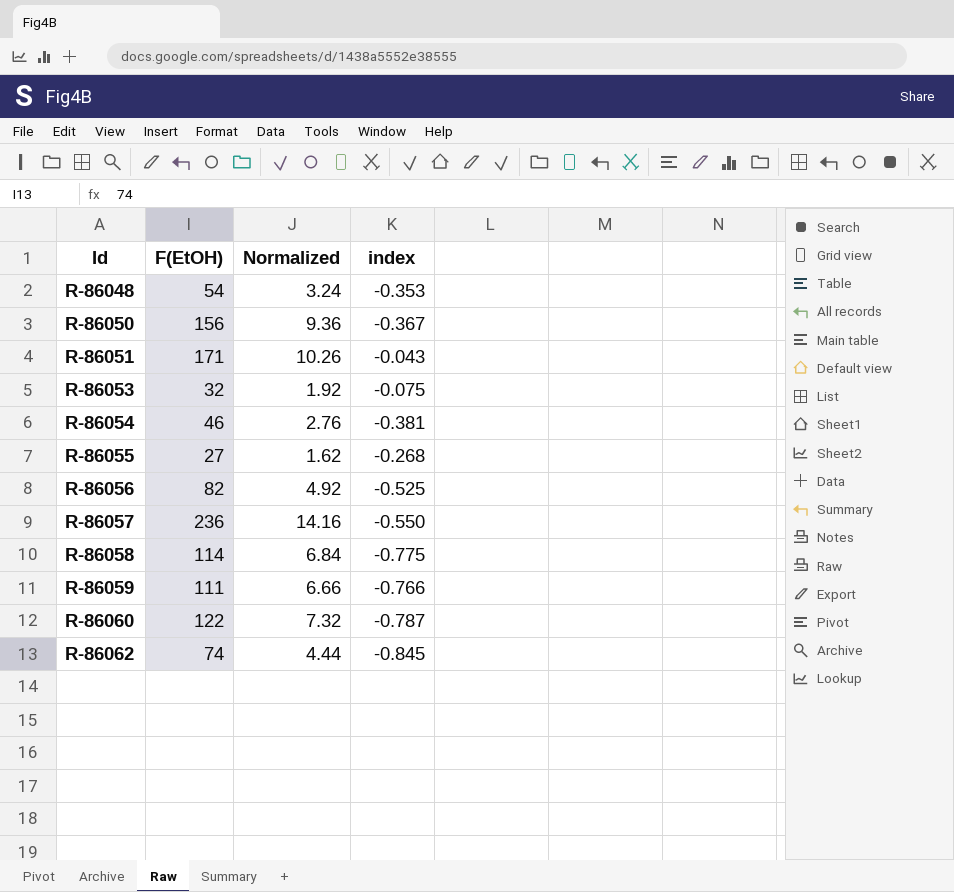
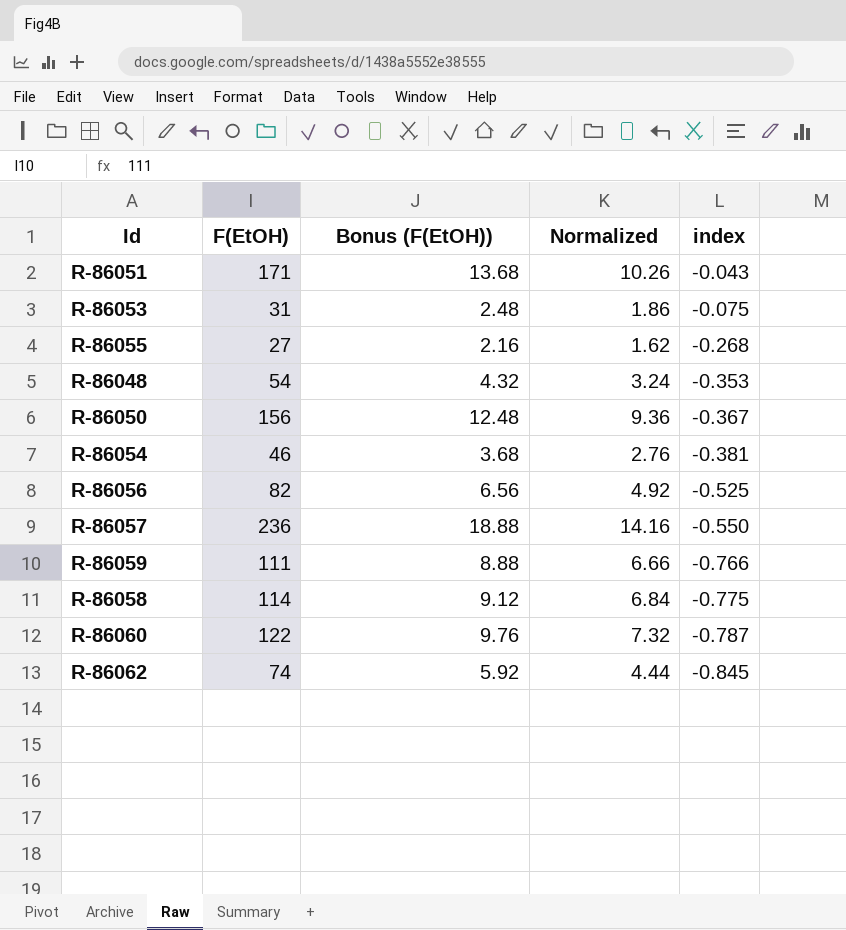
row order: Id ascending -> index descending
column Bonus (F(EtOH)) | formula: none -> [F(EtOH)] * 0.08
R-86053 | F(EtOH): 32 -> 31
R-86053 | Normalized: 1.92 -> 1.86

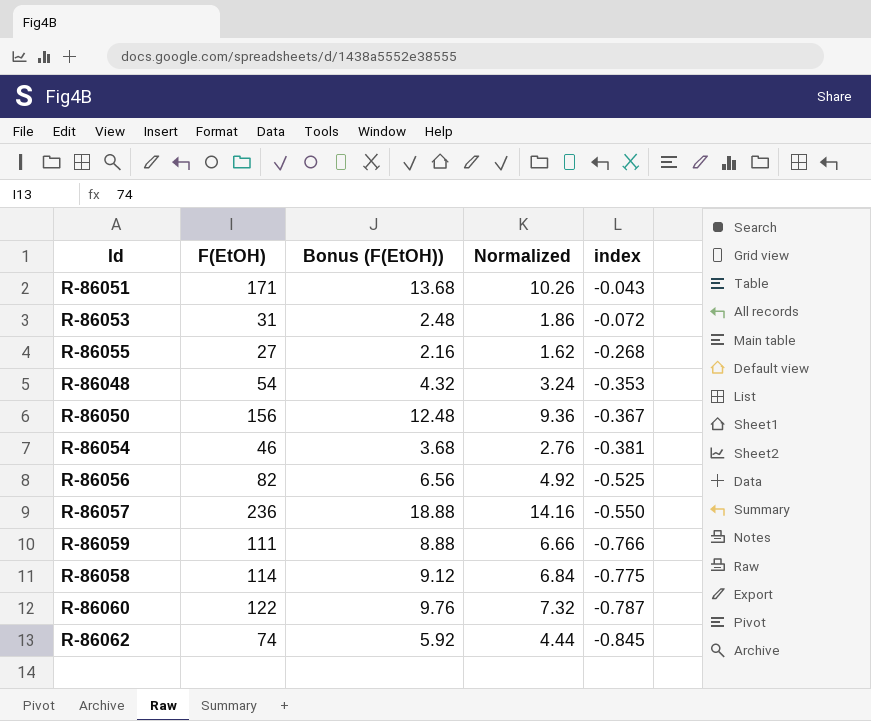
R-86053 | index: -0.075 -> -0.072

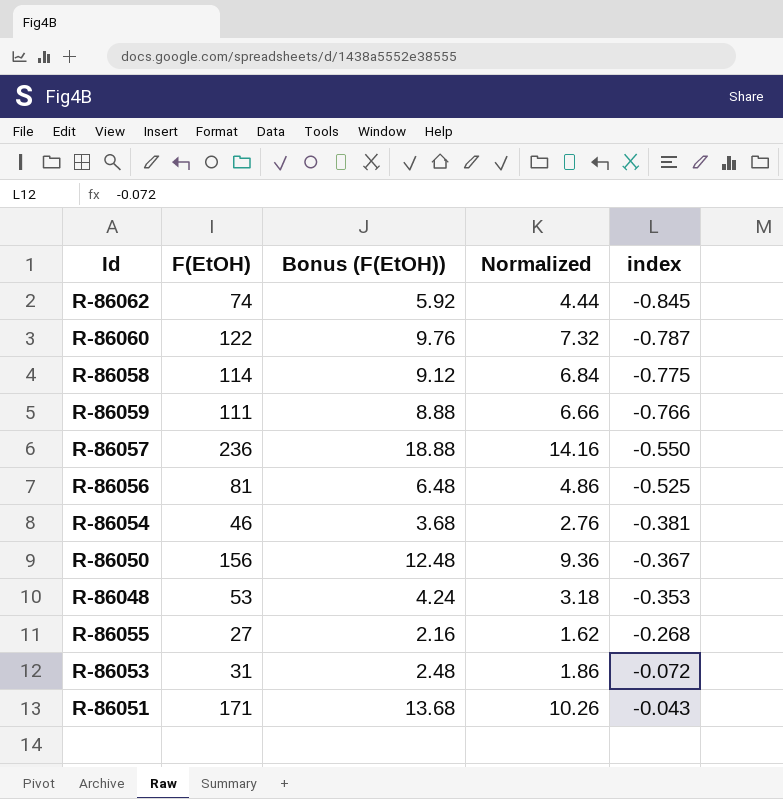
row order: index descending -> index ascending
R-86056 | F(EtOH): 82 -> 81
R-86056 | Bonus (F(EtOH)): 6.56 -> 6.48
R-86056 | Normalized: 4.92 -> 4.86
R-86048 | F(EtOH): 54 -> 53
R-86048 | Bonus (F(EtOH)): 4.32 -> 4.24
R-86048 | Normalized: 3.24 -> 3.18

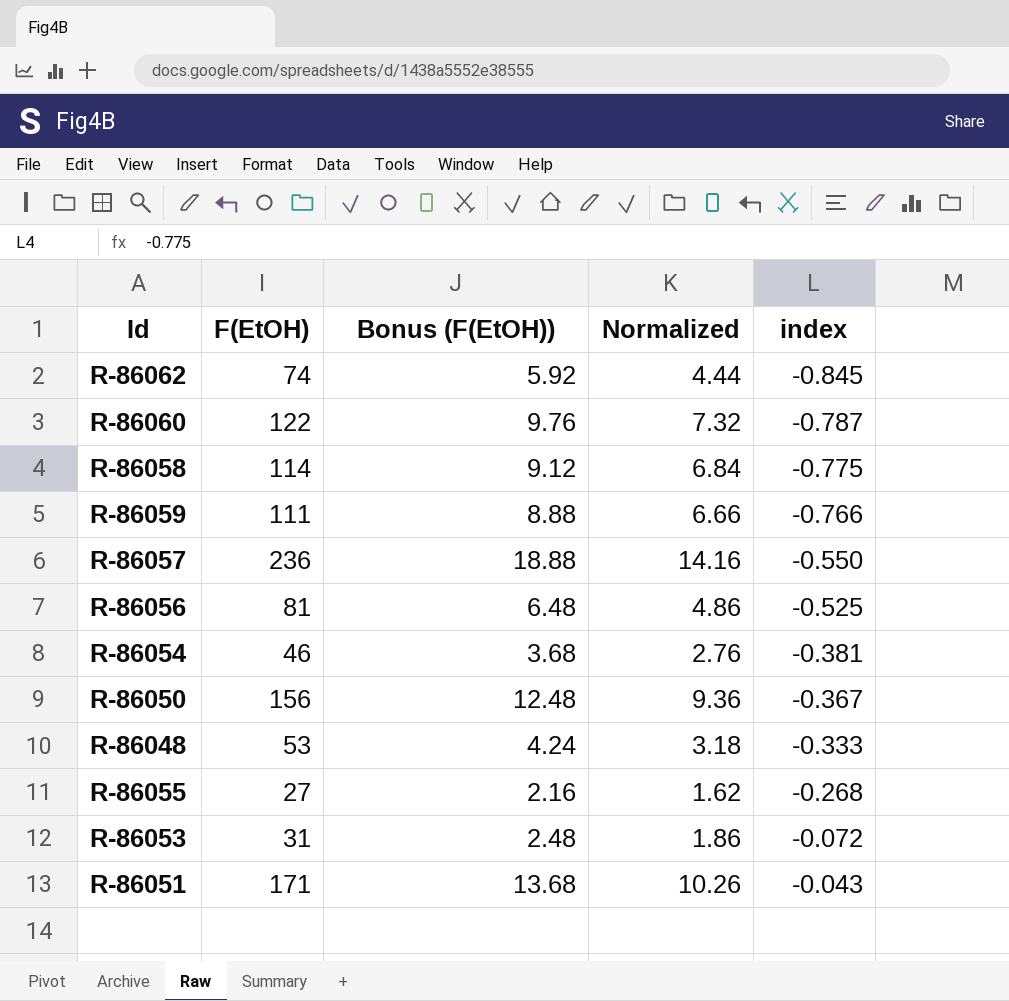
R-86048 | index: -0.353 -> -0.333

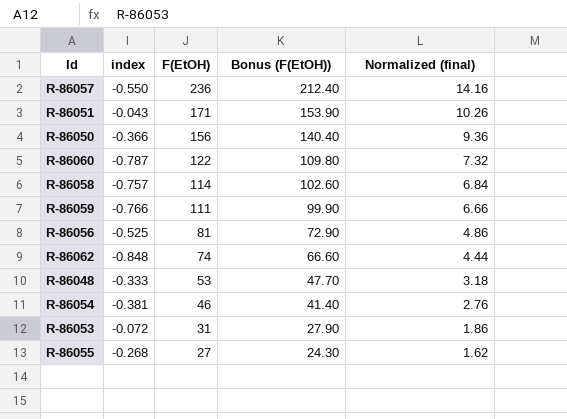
row order: index ascending -> F(EtOH) descending
column index | position: 5 -> 2
column Bonus (F(EtOH)) | formula: [F(EtOH)] * 0.08 -> [F(EtOH)] * 0.9
column name: Normalized -> Normalized (final)
R-86050 | index: -0.367 -> -0.366
R-86058 | index: -0.775 -> -0.757
R-86062 | index: -0.845 -> -0.848

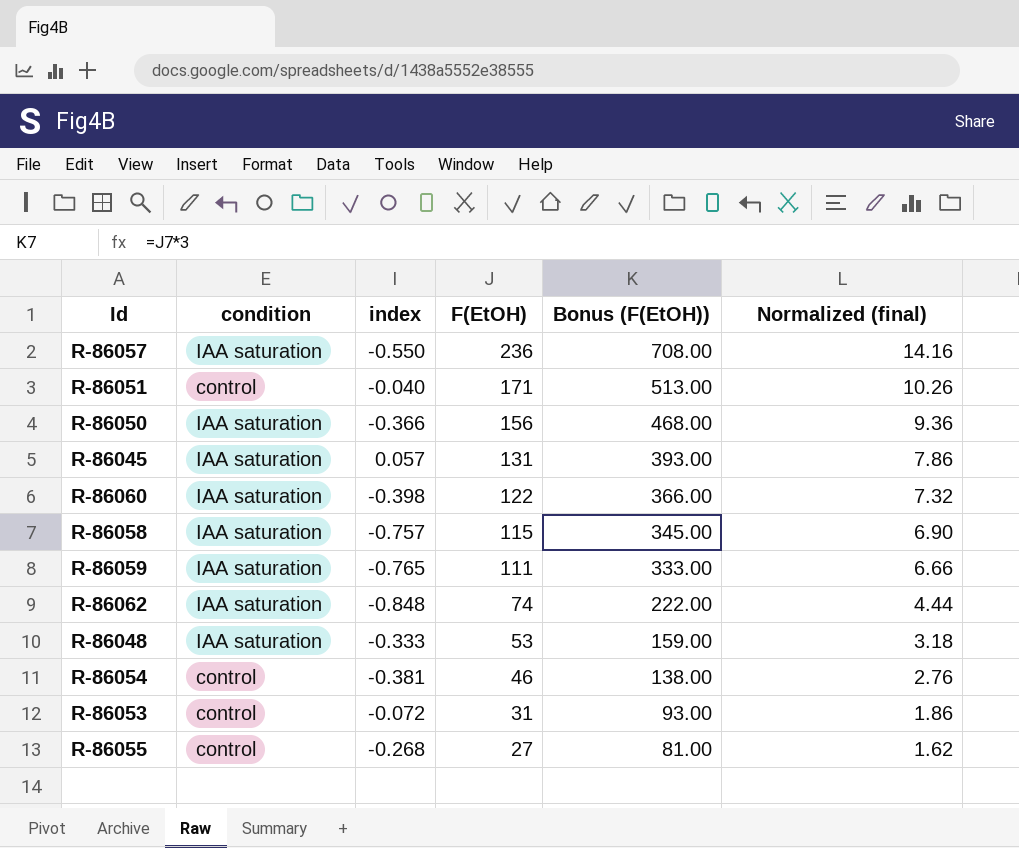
column condition | position: none -> 2
column Bonus (F(EtOH)) | formula: [F(EtOH)] * 0.9 -> [F(EtOH)] * 3
row R-86056: -0.525 | 81 | 72.90 | 4.86 -> none
R-86051 | index: -0.043 -> -0.040
row R-86045: none -> IAA saturation | 0.057 | 131 | 393.00 | 7.86
R-86060 | index: -0.787 -> -0.398
R-86058 | F(EtOH): 114 -> 115
R-86058 | Normalized (final): 6.84 -> 6.90
R-86059 | index: -0.766 -> -0.765

